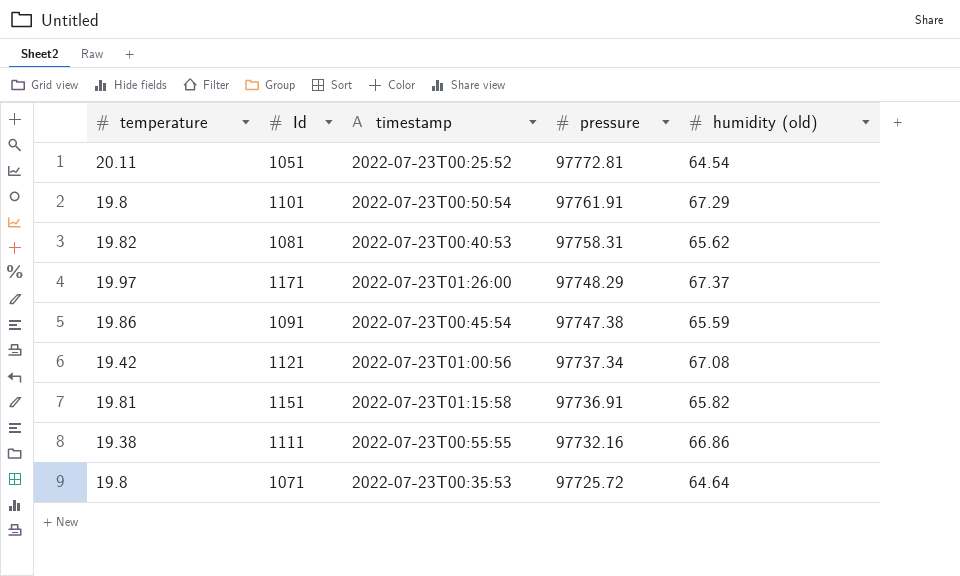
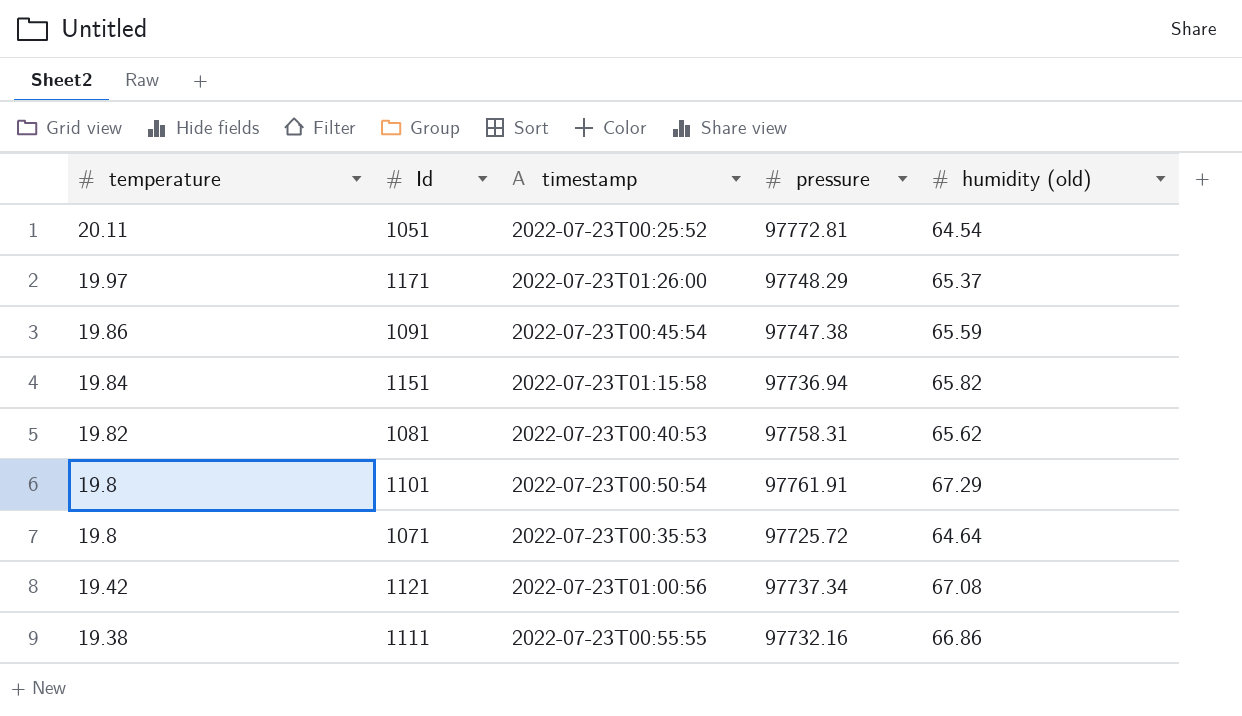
row order: pressure descending -> temperature descending
1171 | humidity (old): 67.37 -> 65.37
1151 | temperature: 19.81 -> 19.84
1151 | pressure: 97736.91 -> 97736.94

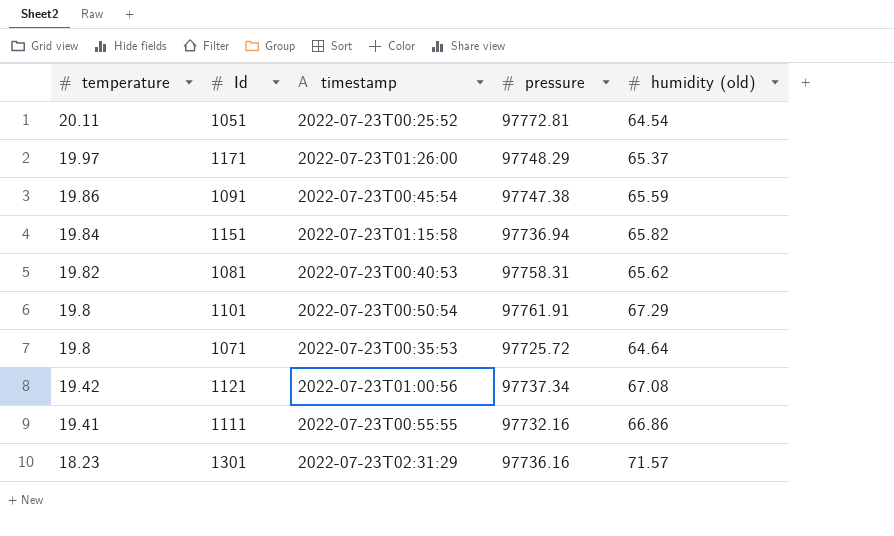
1111 | temperature: 19.38 -> 19.41
row 1301: none -> 18.23 | 2022-07-23T02:31:29 | 97736.16 | 71.57

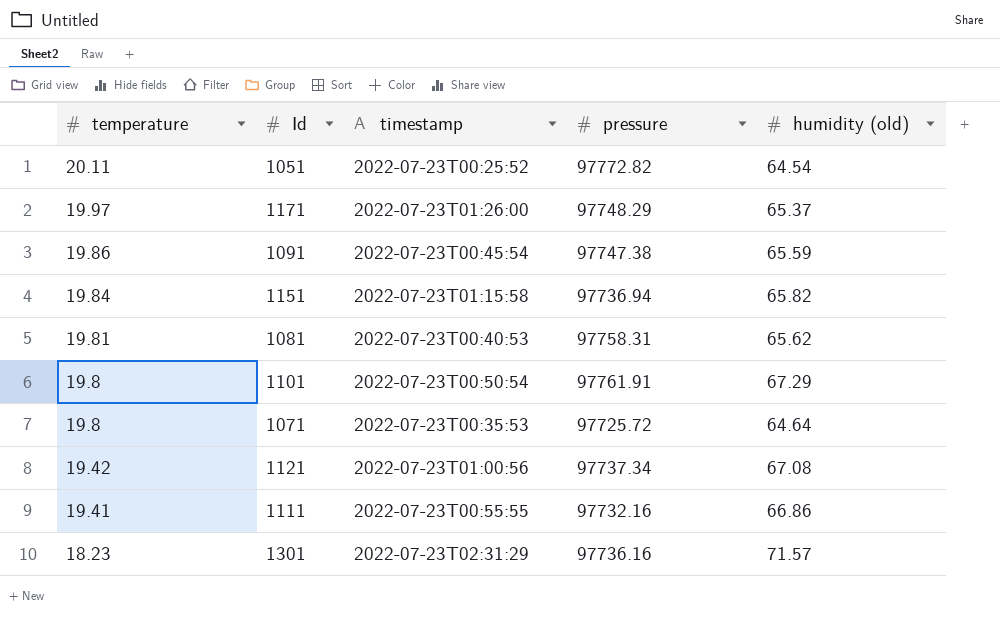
1051 | pressure: 97772.81 -> 97772.82
1081 | temperature: 19.82 -> 19.81

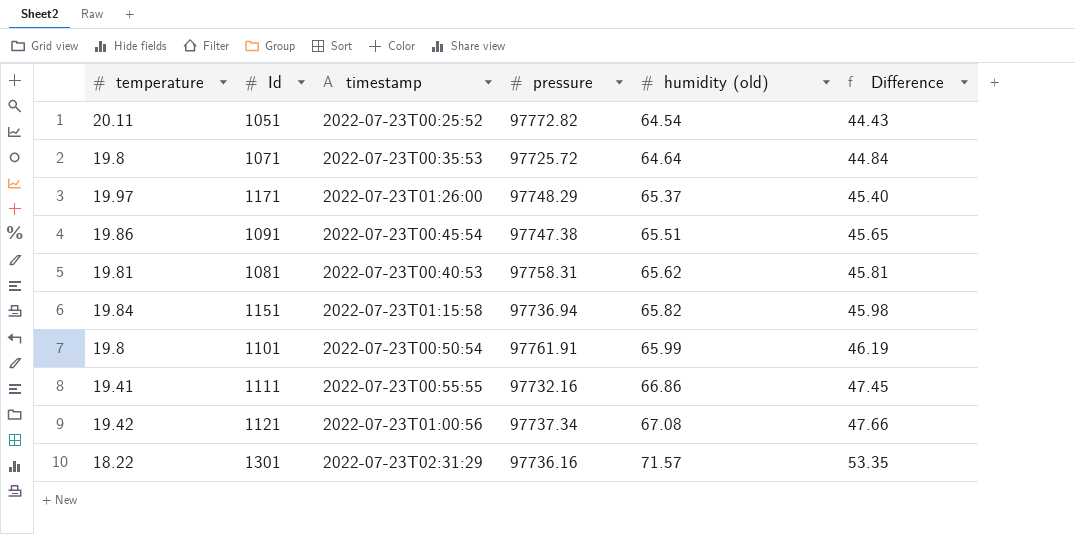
row order: temperature descending -> humidity (old) ascending
column Difference | formula: none -> [humidity (old)] - [temperature]
1091 | humidity (old): 65.59 -> 65.51
1101 | humidity (old): 67.29 -> 65.99
1301 | temperature: 18.23 -> 18.22

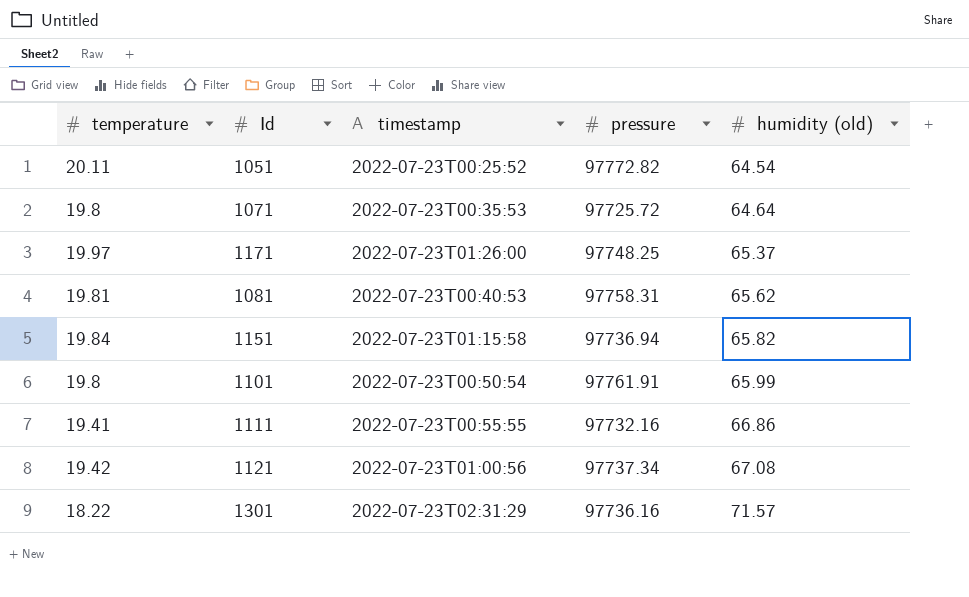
column Difference | formula: [humidity (old)] - [temperature] -> none
row 1091: 19.86 | 2022-07-23T00:45:54 | 97747.38 | 65.51 | 45.65 -> none
1171 | pressure: 97748.29 -> 97748.25

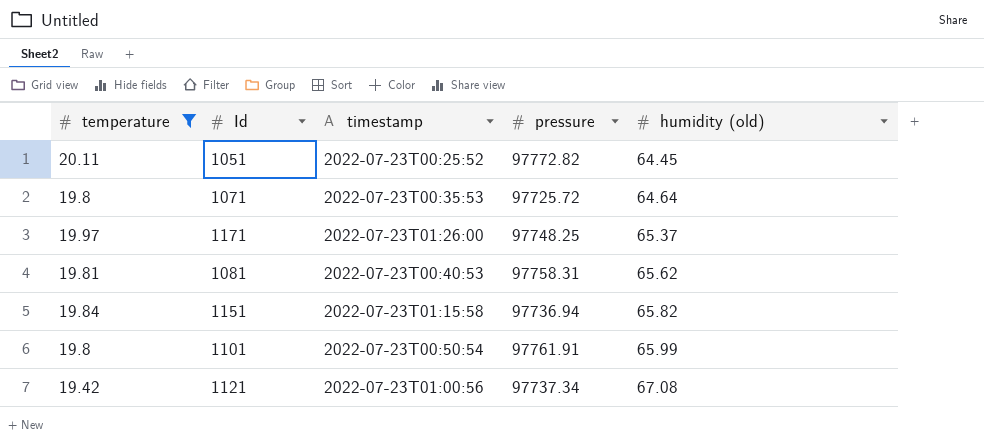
filter: none -> temperature >= 19.42
1051 | humidity (old): 64.54 -> 64.45

